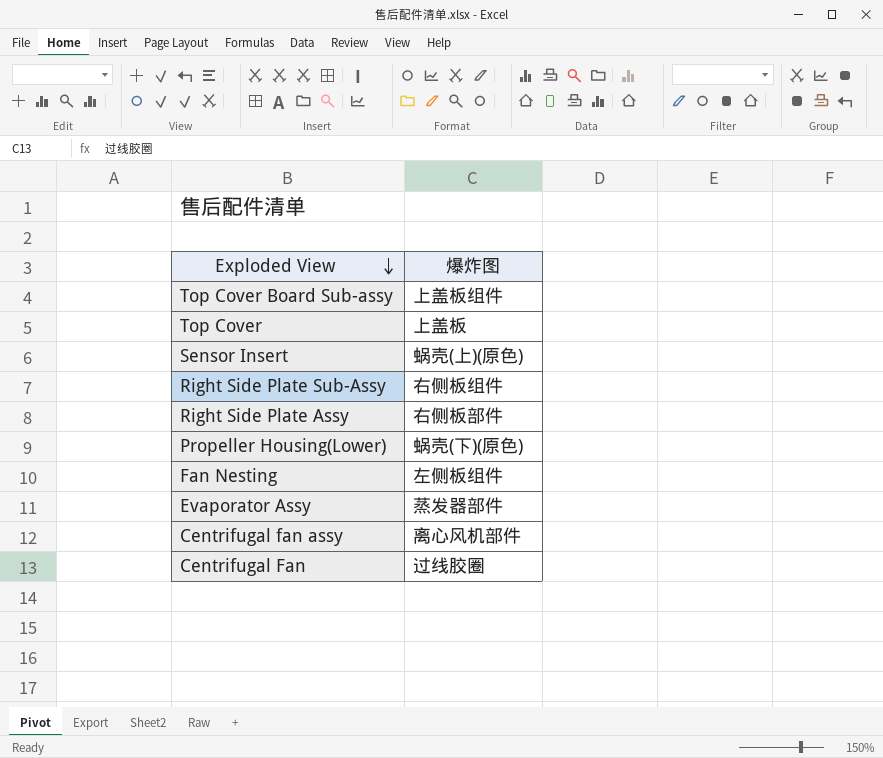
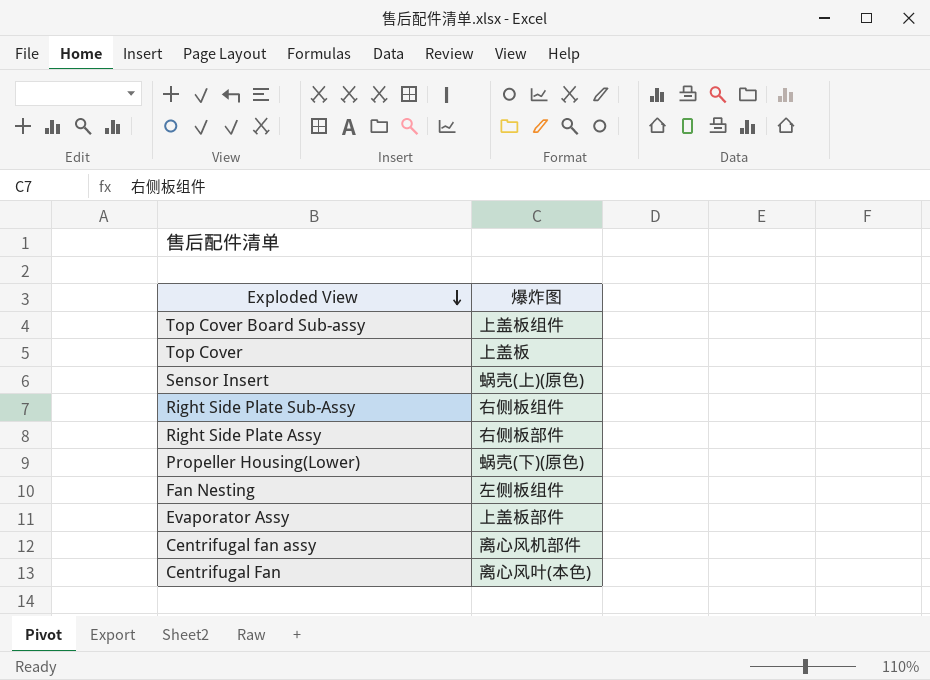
Evaporator Assy | 爆炸图: 蒸发器部件 -> 上盖板部件
Centrifugal Fan | 爆炸图: 过线胶圈 -> 离心风叶(本色)

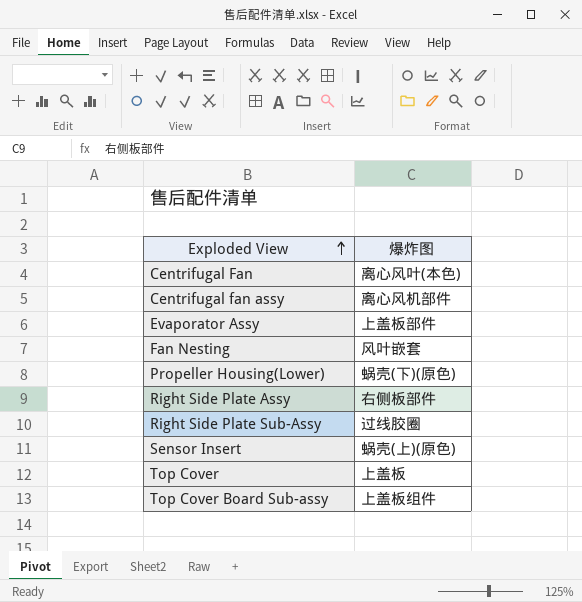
row order: Exploded View descending -> Exploded View ascending
Fan Nesting | 爆炸图: 左侧板组件 -> 风叶嵌套
Right Side Plate Sub-Assy | 爆炸图: 右侧板组件 -> 过线胶圈

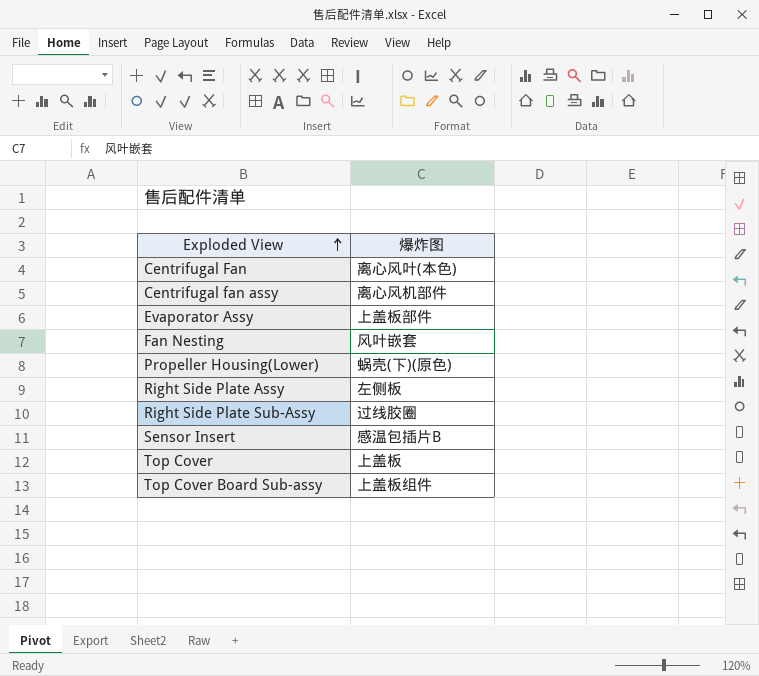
Right Side Plate Assy | 爆炸图: 右侧板部件 -> 左侧板
Sensor Insert | 爆炸图: 蜗壳(上)(原色) -> 感温包插片B

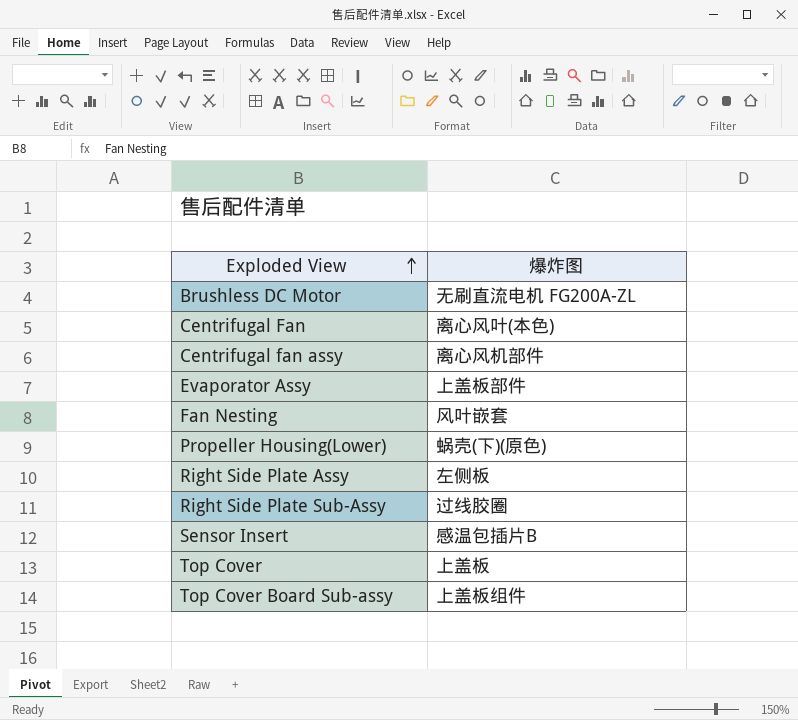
row Brushless DC Motor: none -> 无刷直流电机 FG200A-ZL

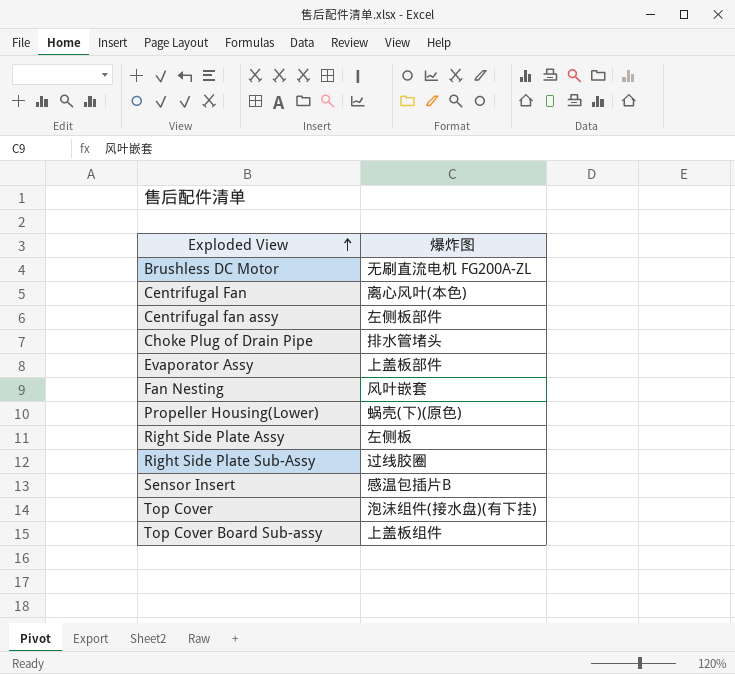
Centrifugal fan assy | 爆炸图: 离心风机部件 -> 左侧板部件
row Choke Plug of Drain Pipe: none -> 排水管堵头
Top Cover | 爆炸图: 上盖板 -> 泡沫组件(接水盘)(有下挂)

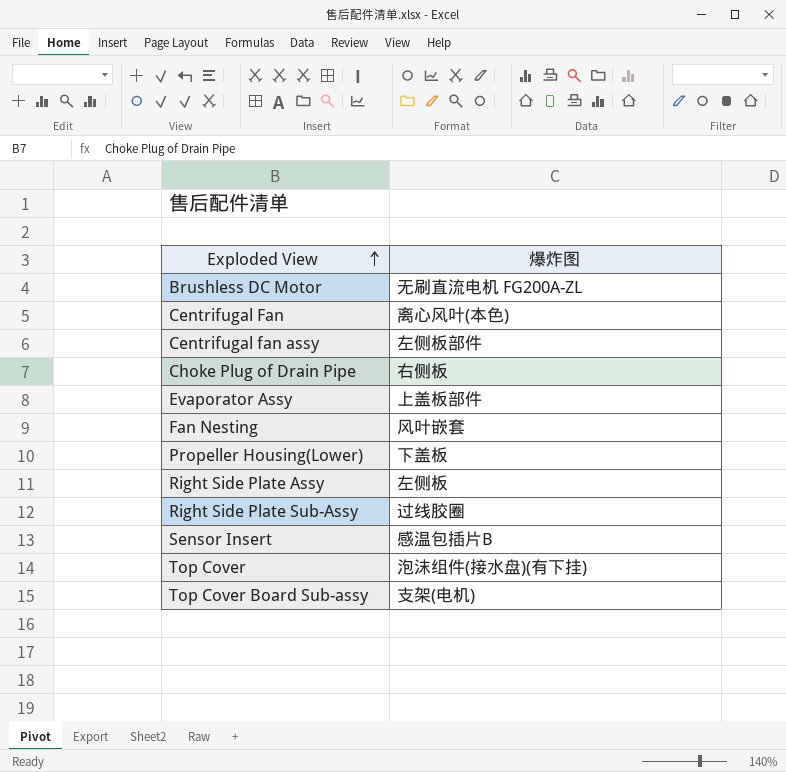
Choke Plug of Drain Pipe | 爆炸图: 排水管堵头 -> 右侧板
Propeller Housing(Lower) | 爆炸图: 蜗壳(下)(原色) -> 下盖板
Top Cover Board Sub-assy | 爆炸图: 上盖板组件 -> 支架(电机)

